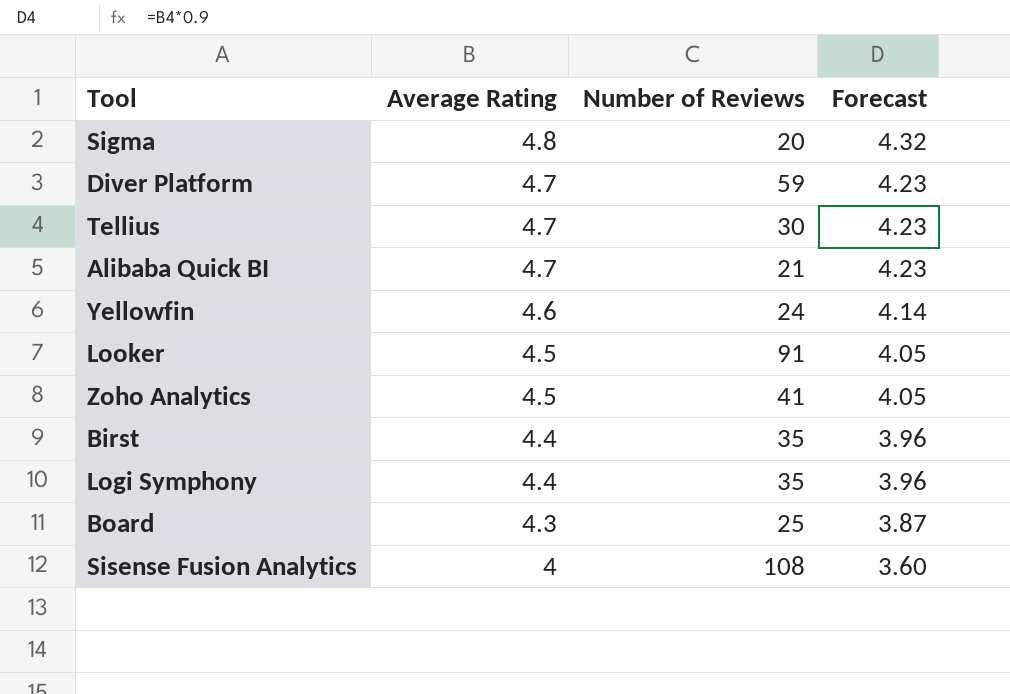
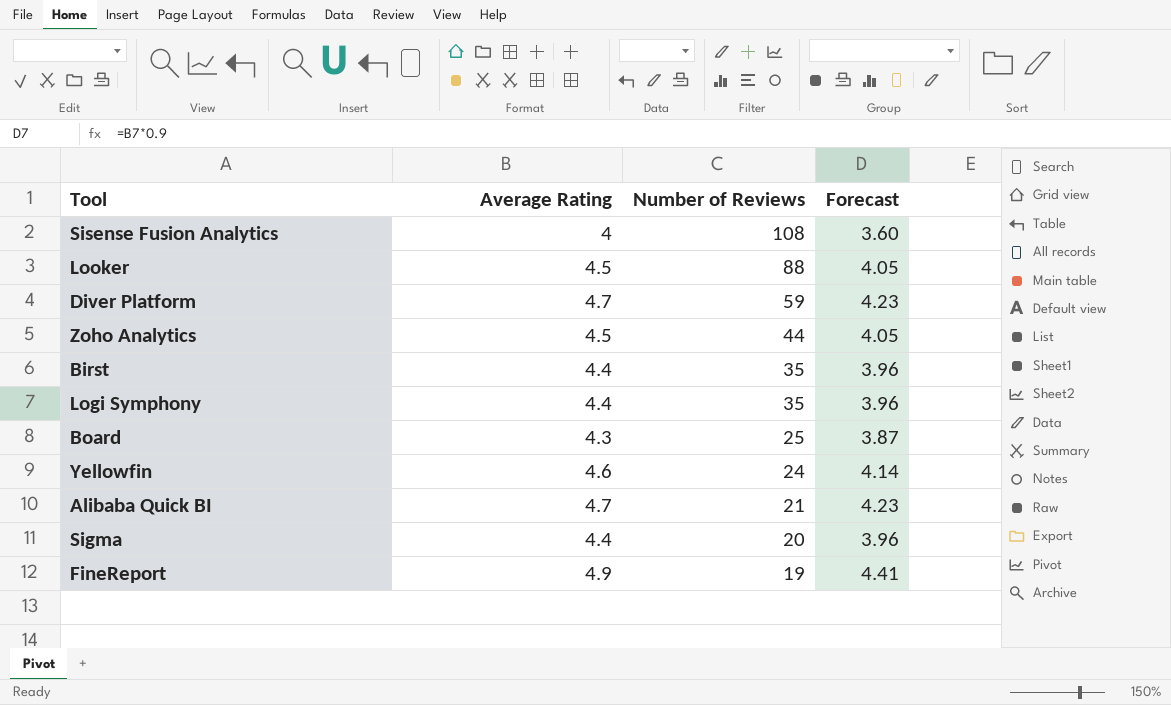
row order: Average Rating descending -> Number of Reviews descending
row Tellius: 4.7 | 30 | 4.23 -> none
Looker | Number of Reviews: 91 -> 88
Zoho Analytics | Number of Reviews: 41 -> 44
Sigma | Average Rating: 4.8 -> 4.4
Sigma | Forecast: 4.32 -> 3.96
row FineReport: none -> 4.9 | 19 | 4.41

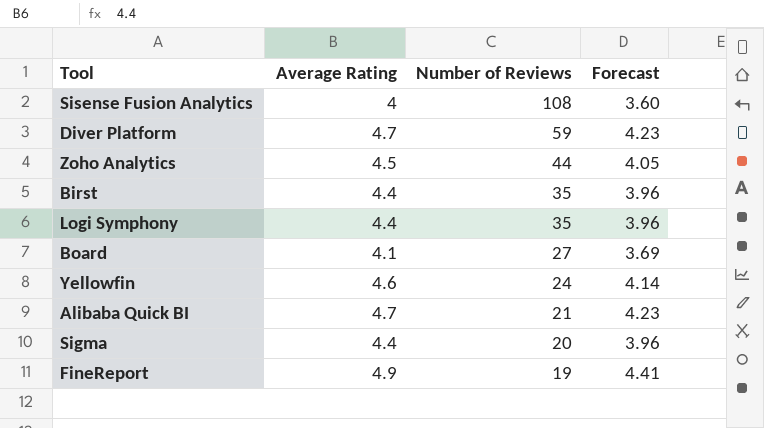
row Looker: 4.5 | 88 | 4.05 -> none
Board | Average Rating: 4.3 -> 4.1
Board | Number of Reviews: 25 -> 27
Board | Forecast: 3.87 -> 3.69

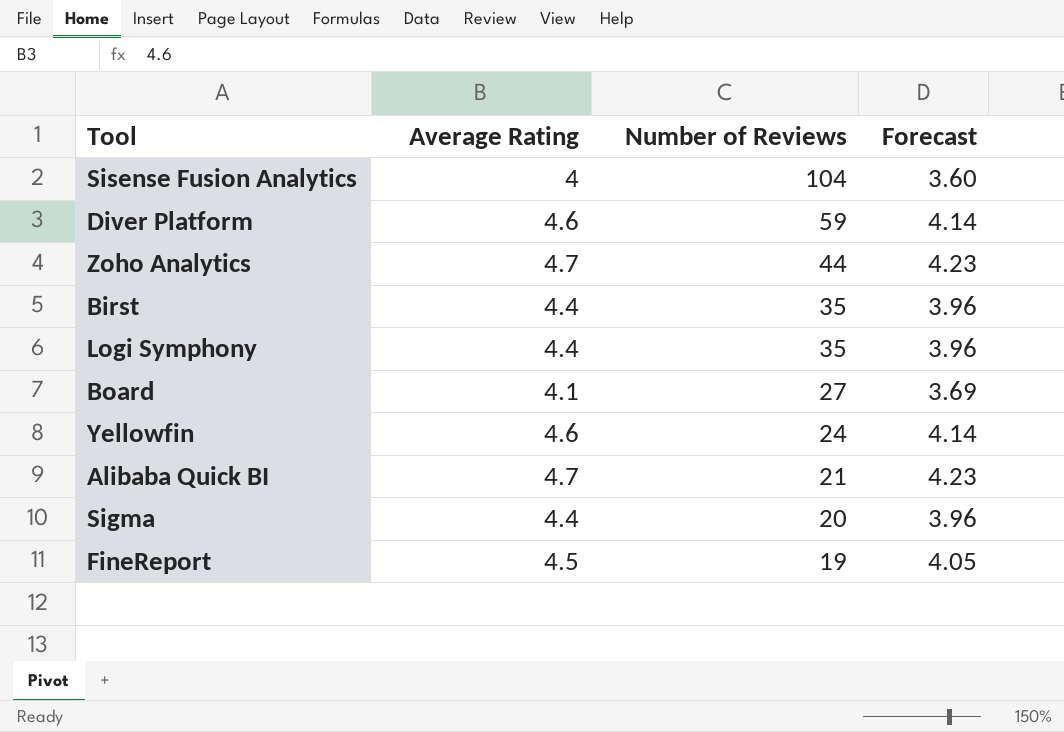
Sisense Fusion Analytics | Number of Reviews: 108 -> 104
Diver Platform | Average Rating: 4.7 -> 4.6
Diver Platform | Forecast: 4.23 -> 4.14
Zoho Analytics | Average Rating: 4.5 -> 4.7
Zoho Analytics | Forecast: 4.05 -> 4.23
FineReport | Average Rating: 4.9 -> 4.5
FineReport | Forecast: 4.41 -> 4.05

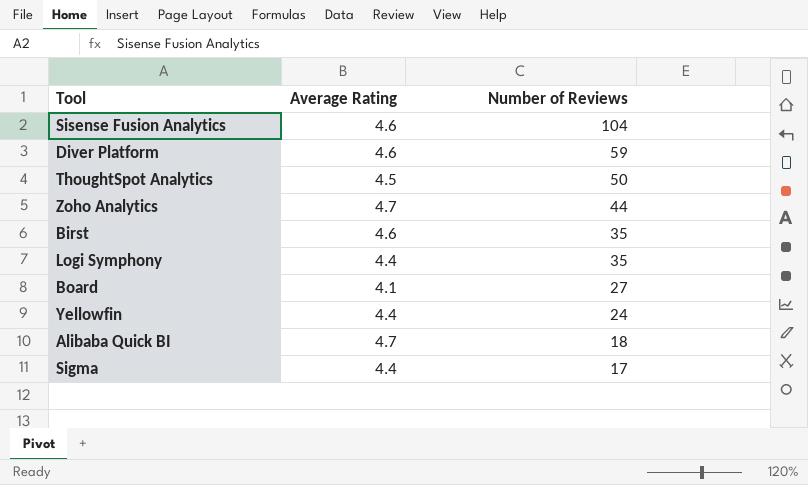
column Forecast | formula: [Average Rating] * 0.9 -> none
row FineReport: 4.5 | 19 | 4.05 -> none
Sisense Fusion Analytics | Average Rating: 4 -> 4.6
row ThoughtSpot Analytics: none -> 4.5 | 50
Birst | Average Rating: 4.4 -> 4.6
Yellowfin | Average Rating: 4.6 -> 4.4
Alibaba Quick BI | Number of Reviews: 21 -> 18
Sigma | Number of Reviews: 20 -> 17

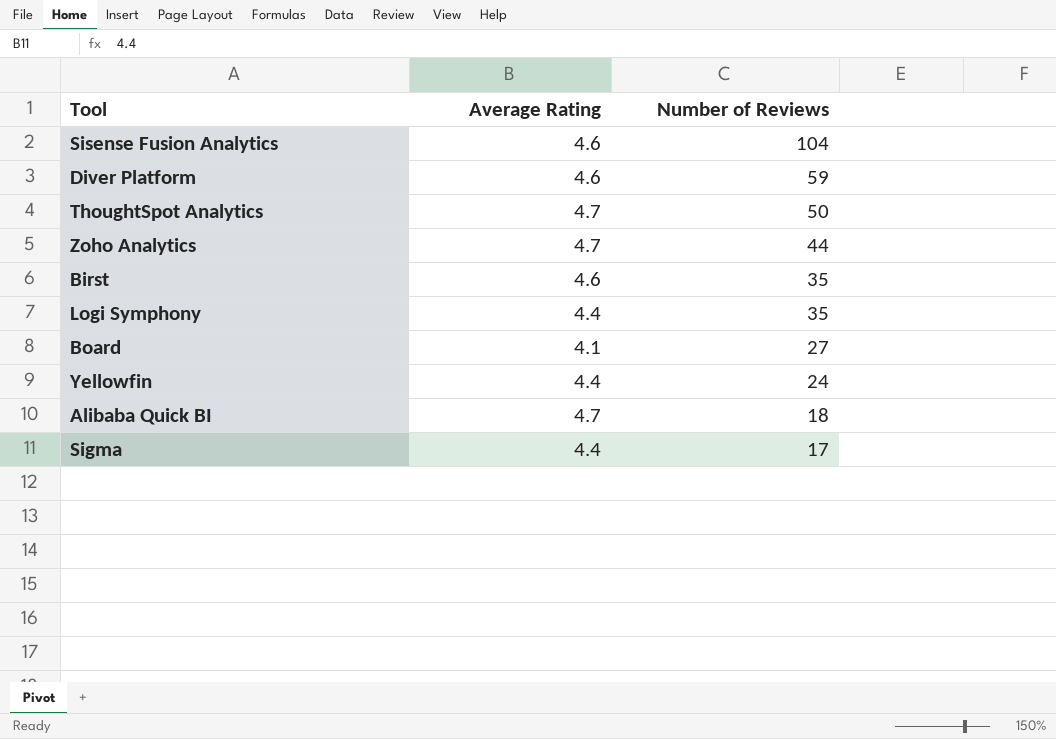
ThoughtSpot Analytics | Average Rating: 4.5 -> 4.7

